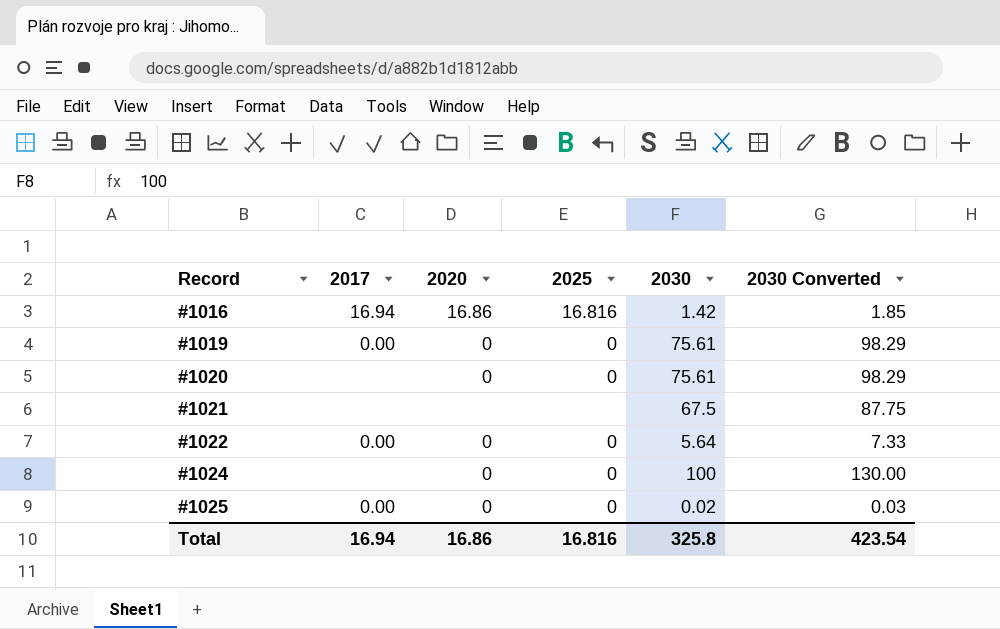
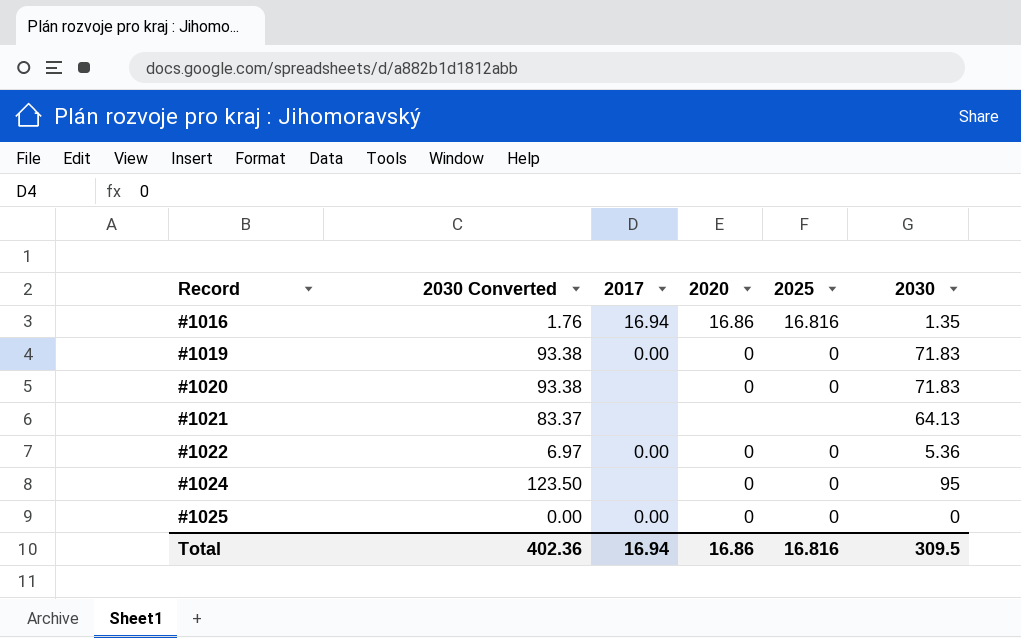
column 2030 Converted | position: 6 -> 2
#1016 | 2030 Converted: 1.85 -> 1.76
#1016 | 2030: 1.42 -> 1.35
#1019 | 2030 Converted: 98.29 -> 93.38
#1019 | 2030: 75.61 -> 71.83
#1020 | 2030 Converted: 98.29 -> 93.38
#1020 | 2030: 75.61 -> 71.83
#1021 | 2030 Converted: 87.75 -> 83.37
#1021 | 2030: 67.5 -> 64.13
#1022 | 2030 Converted: 7.33 -> 6.97
#1022 | 2030: 5.64 -> 5.36
#1024 | 2030 Converted: 130.00 -> 123.50
#1024 | 2030: 100 -> 95
#1025 | 2030 Converted: 0.03 -> 0.00
#1025 | 2030: 0.02 -> 0
Total | 2030 Converted: 423.54 -> 402.36
Total | 2030: 325.8 -> 309.5

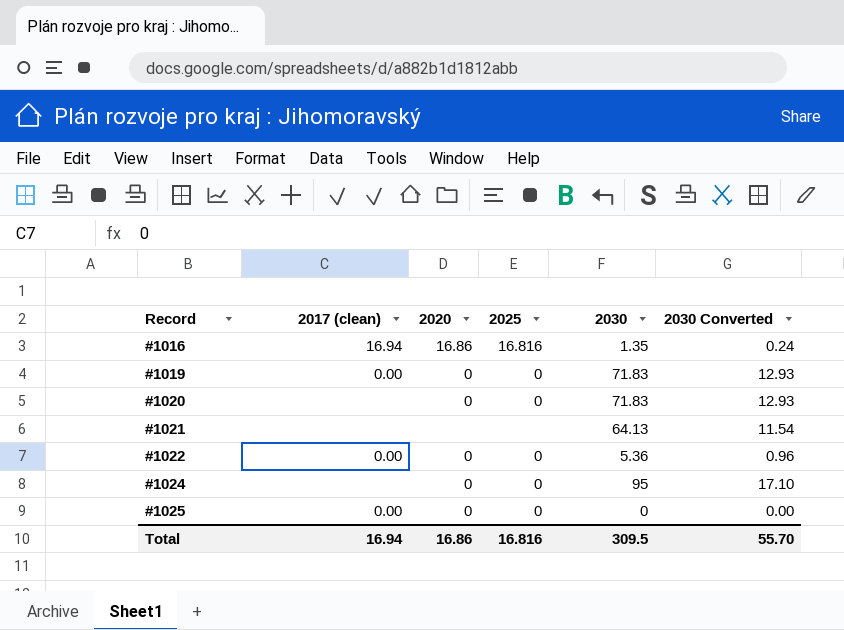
column name: 2017 -> 2017 (clean)
column 2030 Converted | formula: [2030] * 1.3 -> [2030] * 0.18
column 2030 Converted | position: 2 -> 6
Total | 2030 Converted: 402.36 -> 55.70

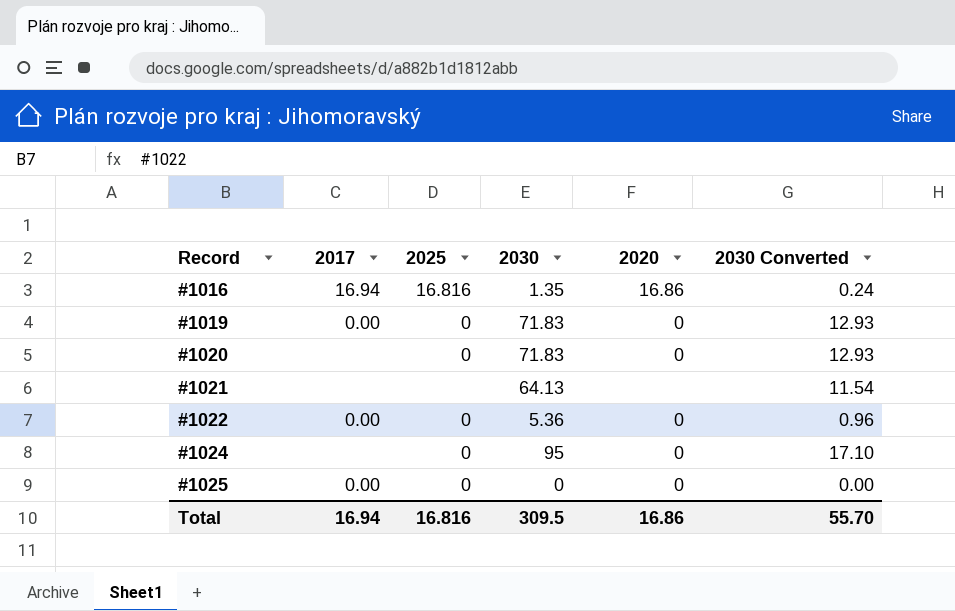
column name: 2017 (clean) -> 2017
column 2020 | position: 3 -> 5

